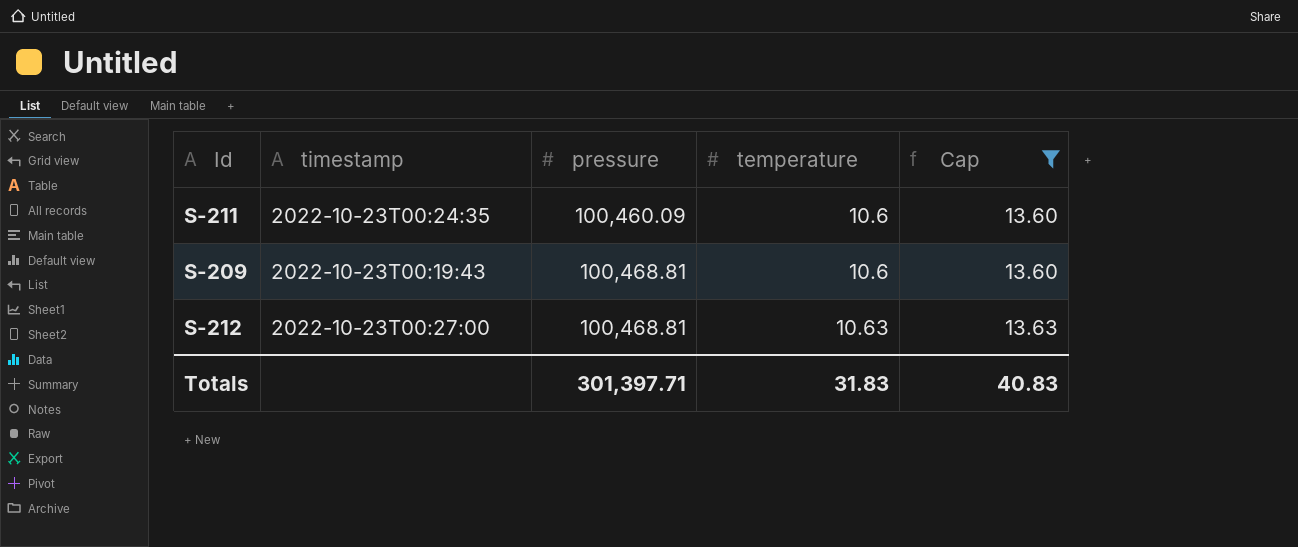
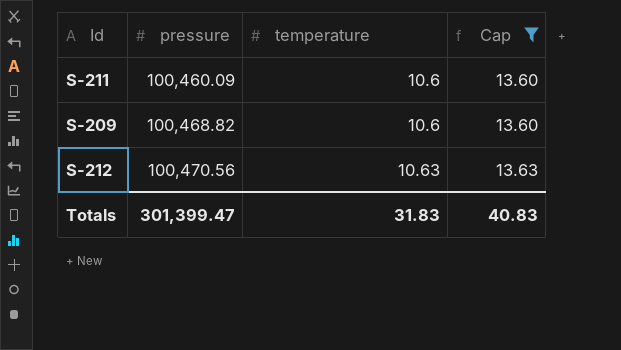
column timestamp | position: 2 -> none
S-209 | pressure: 100,468.81 -> 100,468.82
S-212 | pressure: 100,468.81 -> 100,470.56
Totals | pressure: 301,397.71 -> 301,399.47

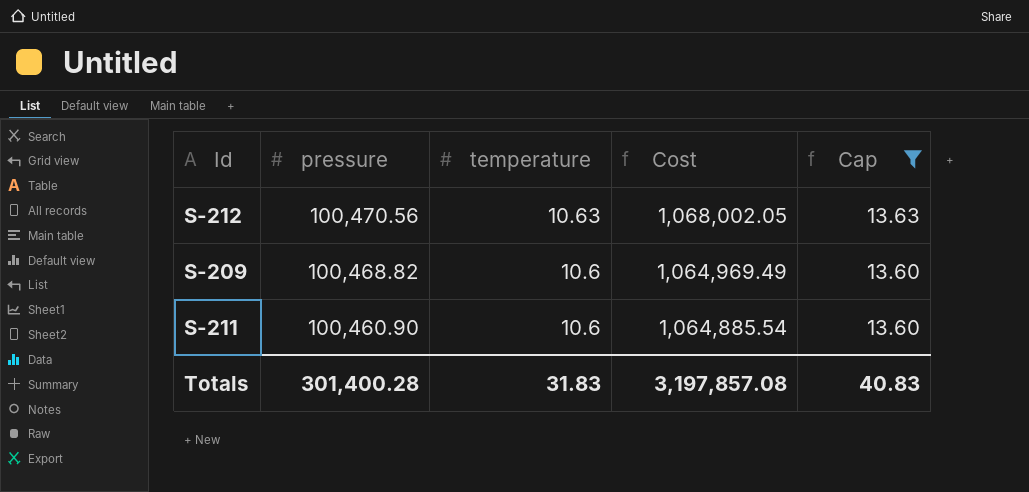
row order: pressure ascending -> pressure descending
column Cost | formula: none -> [pressure] * [temperature]
S-211 | pressure: 100,460.09 -> 100,460.90
Totals | pressure: 301,399.47 -> 301,400.28

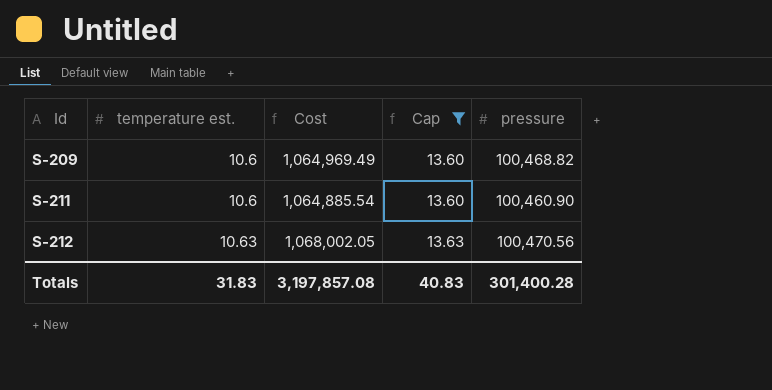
row order: pressure descending -> Id ascending
column name: temperature -> temperature est.
column pressure | position: 2 -> 5

